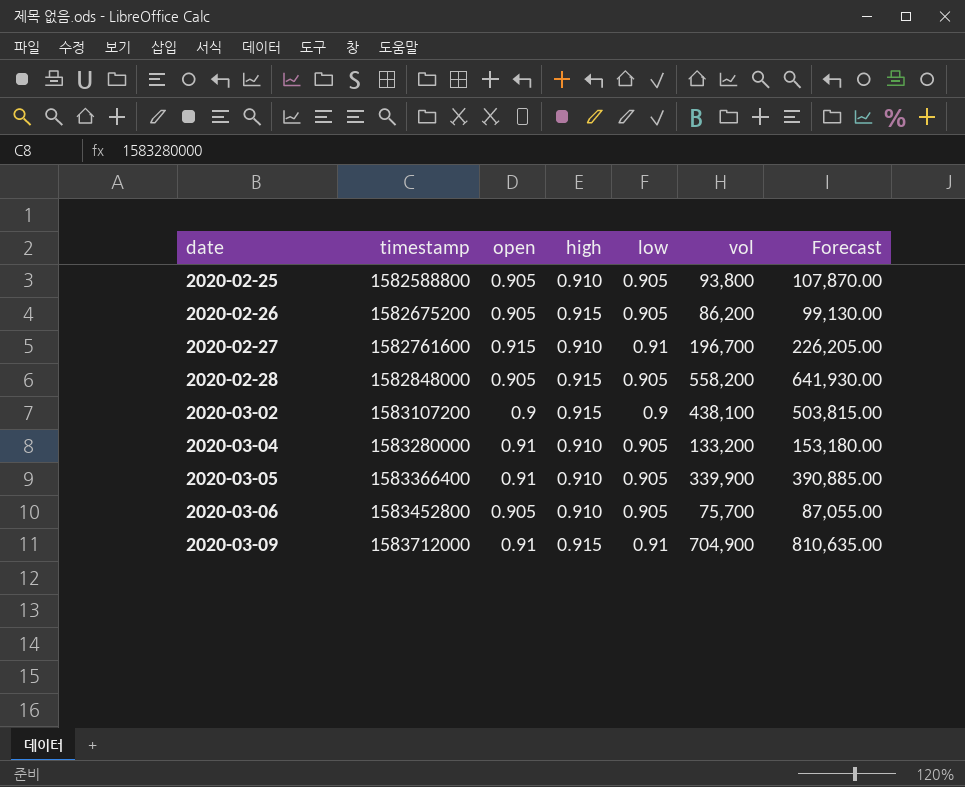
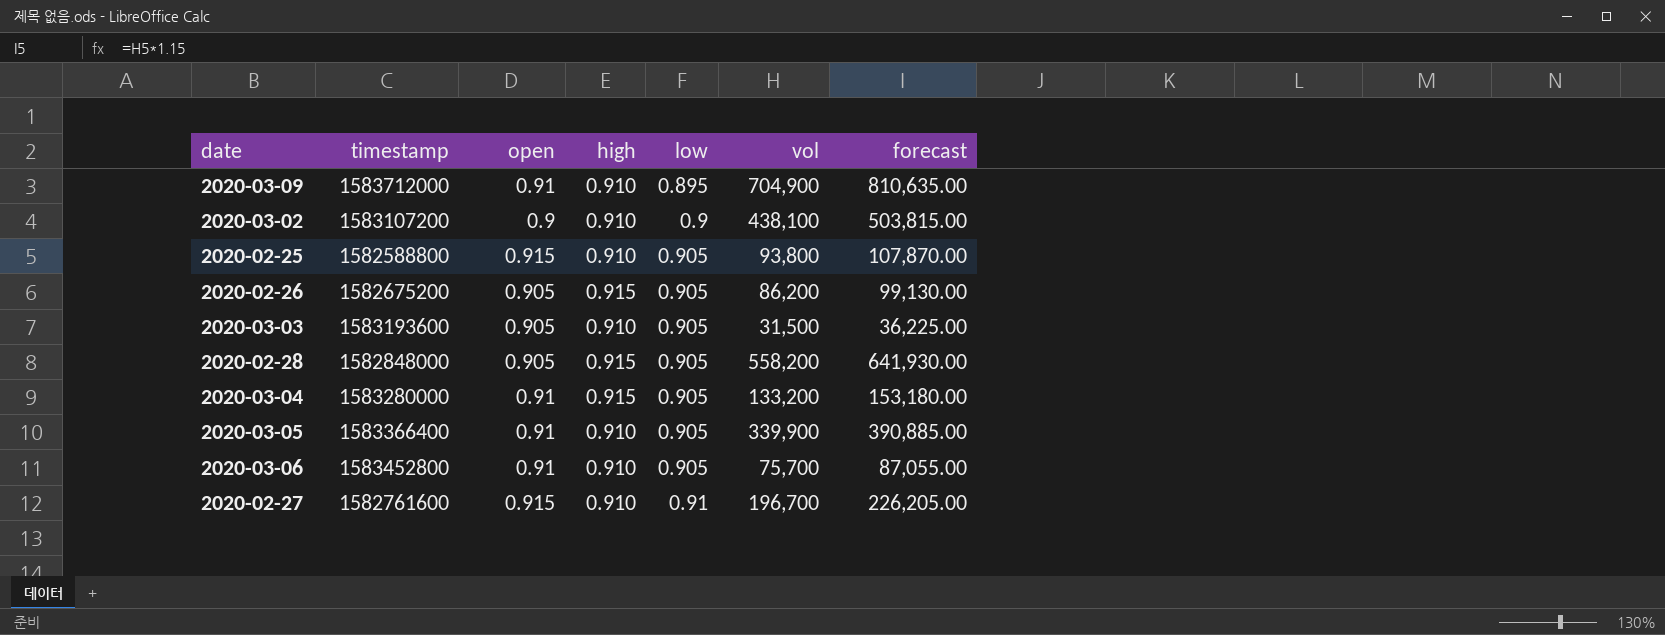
row order: date ascending -> low ascending
column name: Forecast -> forecast
2020-03-09 | high: 0.915 -> 0.910
2020-03-09 | low: 0.91 -> 0.895
2020-03-02 | high: 0.915 -> 0.910
2020-02-25 | open: 0.905 -> 0.915
row 2020-03-03: none -> 1583193600 | 0.905 | 0.910 | 0.905 | 31,500 | 36,225.00
2020-03-04 | high: 0.910 -> 0.915
2020-03-06 | open: 0.905 -> 0.91

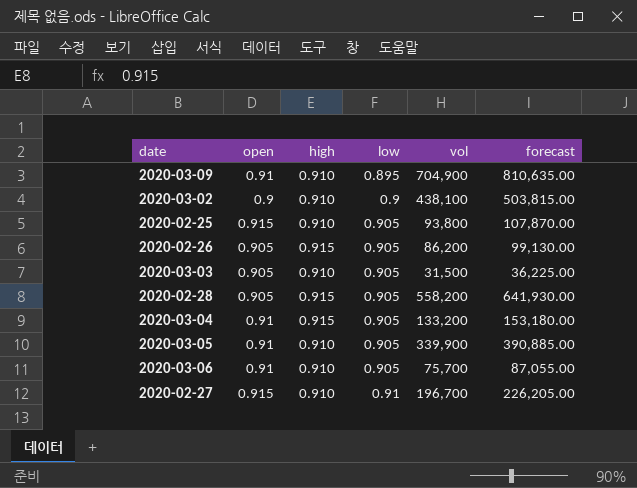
column timestamp | position: 2 -> none

